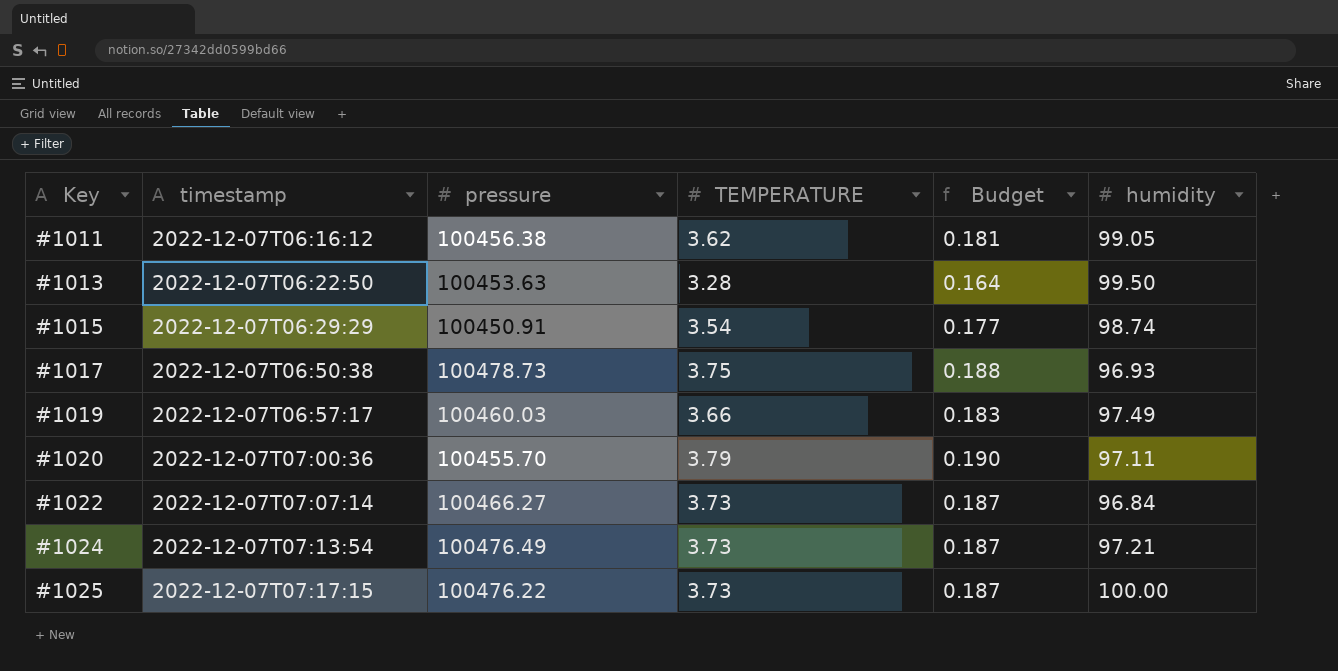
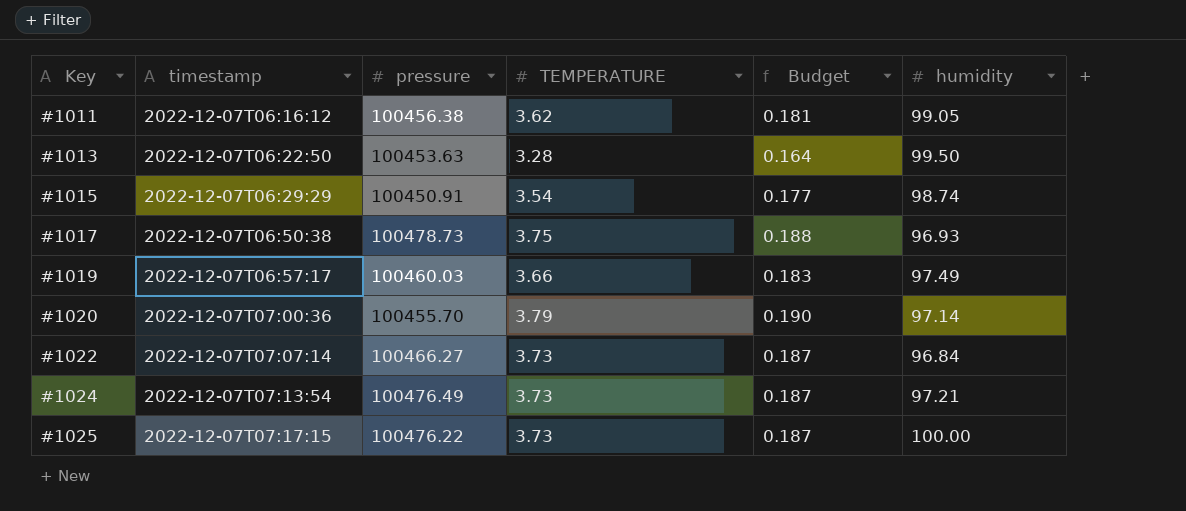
#1020 | humidity: 97.11 -> 97.14

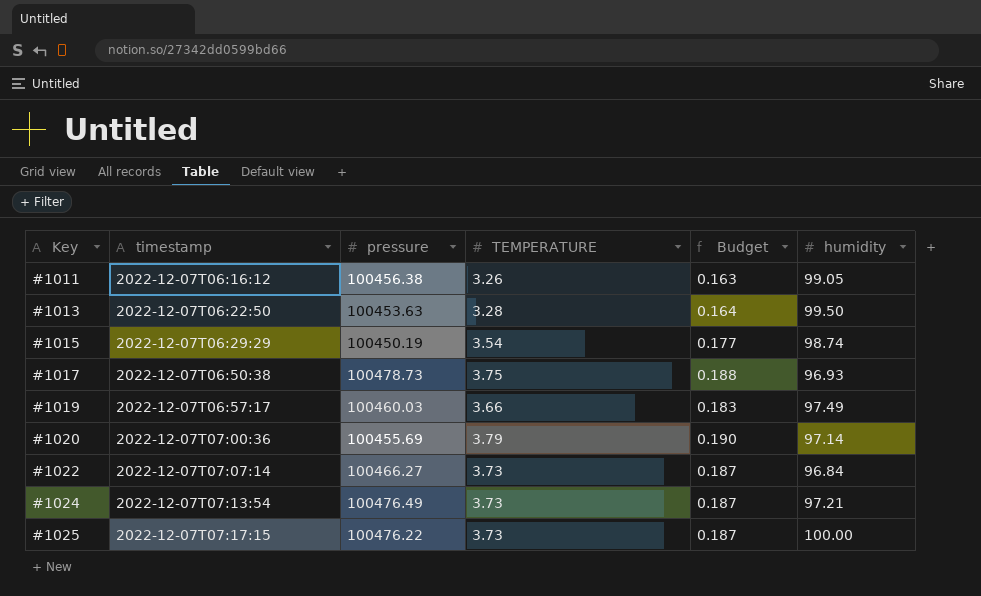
#1011 | TEMPERATURE: 3.62 -> 3.26
#1011 | Budget: 0.181 -> 0.163
#1015 | pressure: 100450.91 -> 100450.19
#1020 | pressure: 100455.70 -> 100455.69

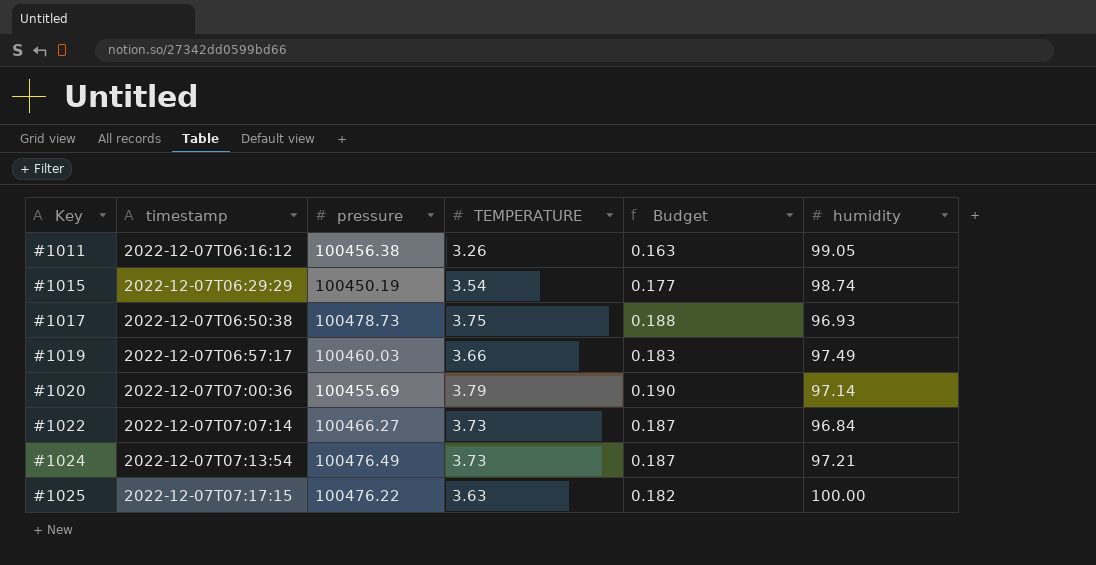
row #1013: 2022-12-07T06:22:50 | 100453.63 | 3.28 | 0.164 | 99.50 -> none
#1025 | TEMPERATURE: 3.73 -> 3.63
#1025 | Budget: 0.187 -> 0.182

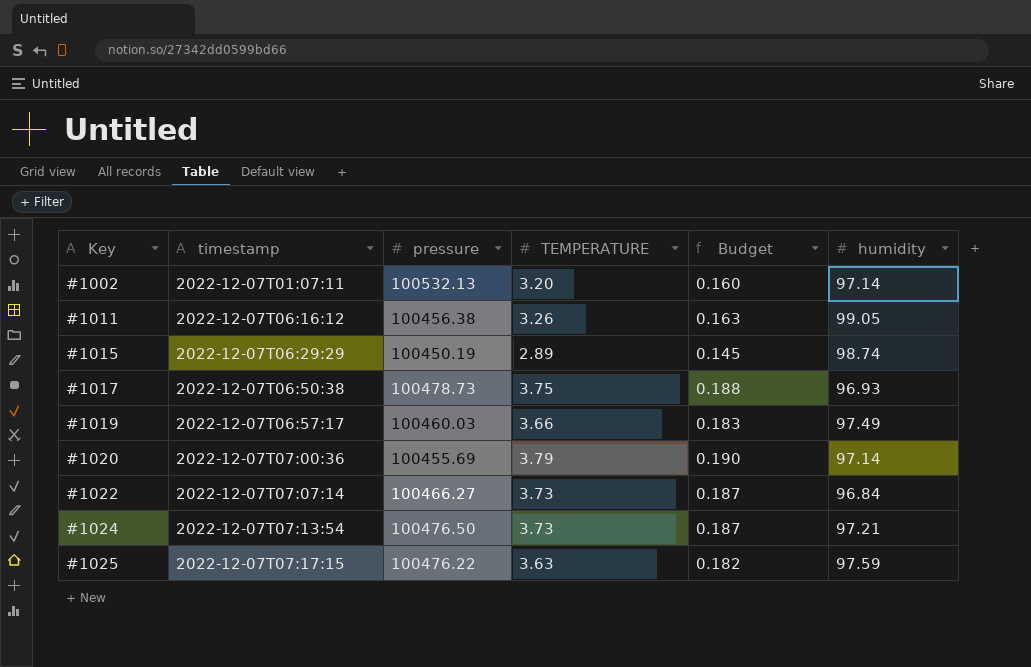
row #1002: none -> 2022-12-07T01:07:11 | 100532.13 | 3.20 | 0.160 | 97.14
#1015 | TEMPERATURE: 3.54 -> 2.89
#1015 | Budget: 0.177 -> 0.145
#1024 | pressure: 100476.49 -> 100476.50
#1025 | humidity: 100.00 -> 97.59

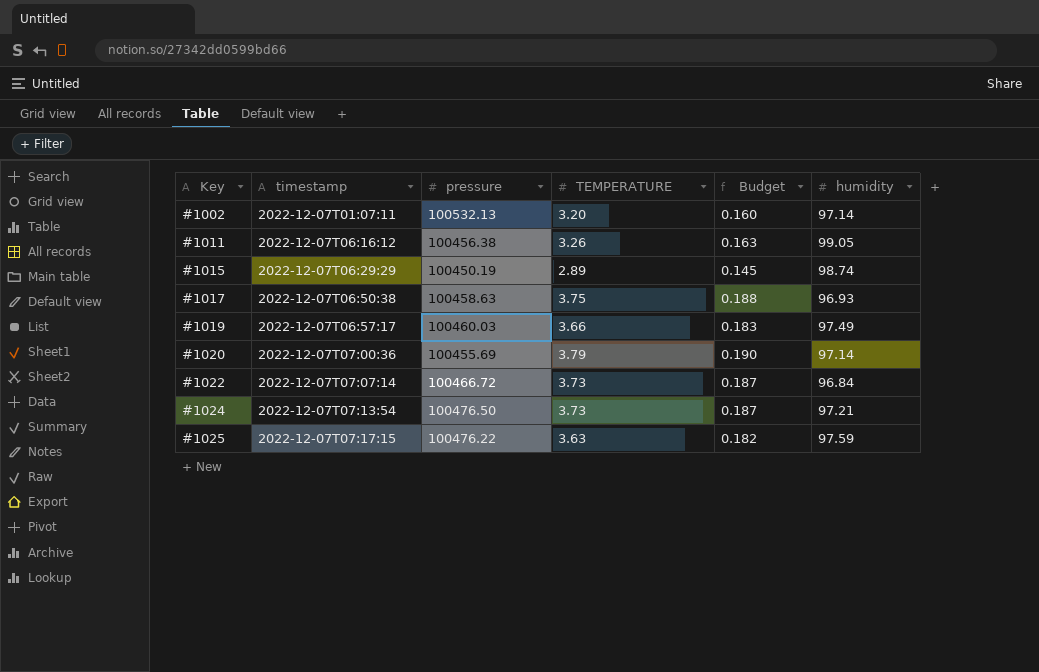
#1017 | pressure: 100478.73 -> 100458.63
#1022 | pressure: 100466.27 -> 100466.72

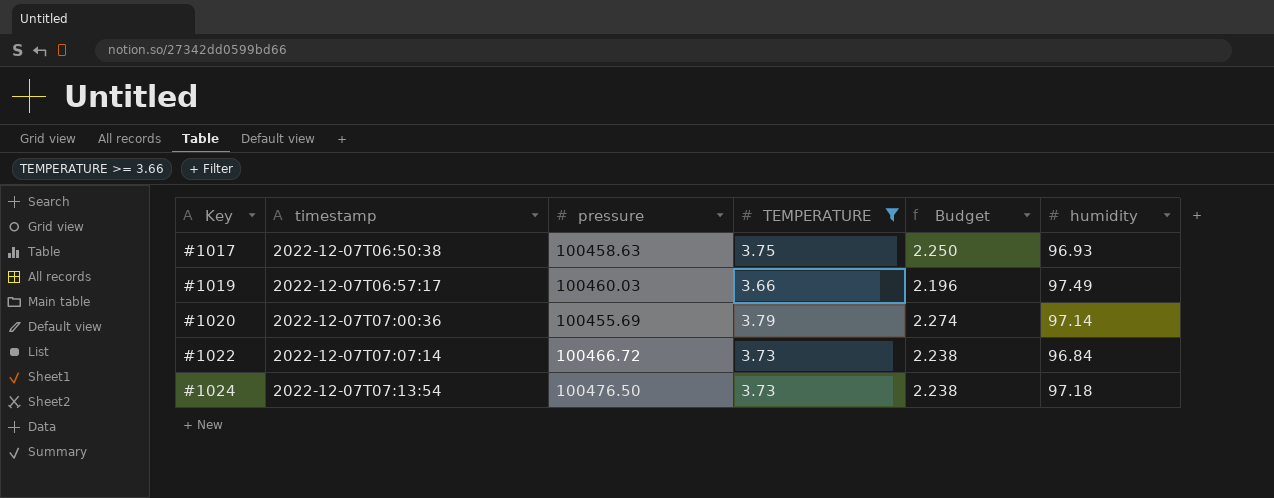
filter: none -> TEMPERATURE >= 3.66
column Budget | formula: [TEMPERATURE] * 0.05 -> [TEMPERATURE] * 0.6
#1024 | humidity: 97.21 -> 97.18

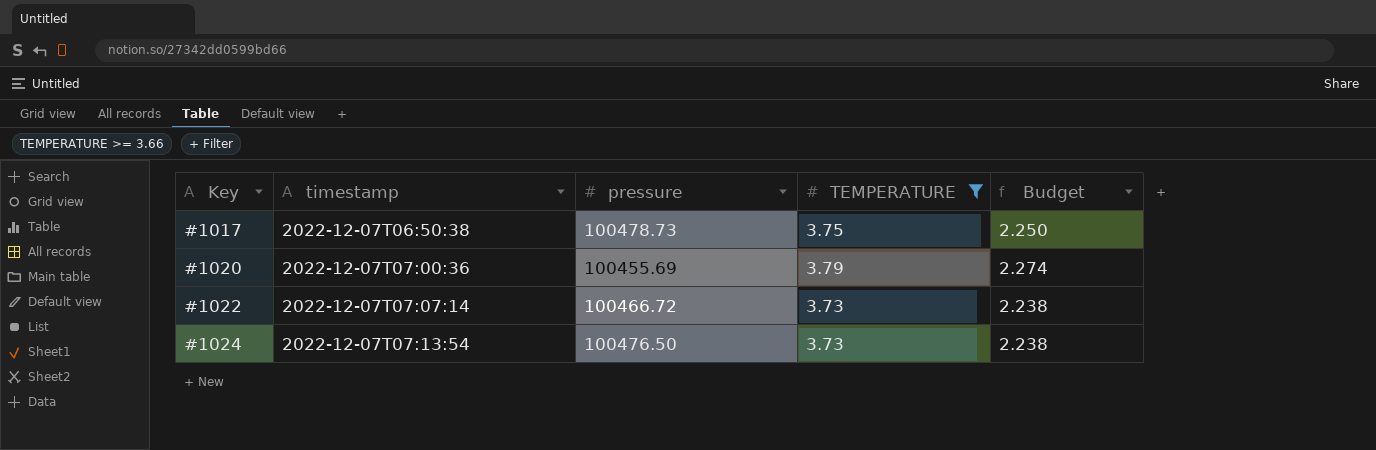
column humidity | position: 6 -> none
row #1019: 2022-12-07T06:57:17 | 100460.03 | 3.66 | 2.196 | 97.49 -> none
#1017 | pressure: 100458.63 -> 100478.73

